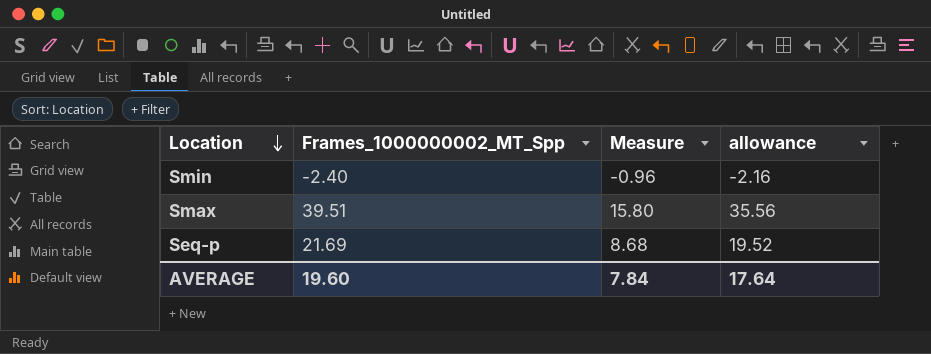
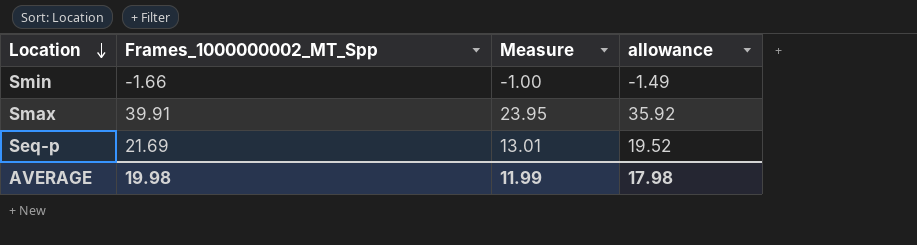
column Measure | formula: [Frames_1000000002_MT_Spp] * 0.4 -> [Frames_1000000002_MT_Spp] * 0.6
Smin | Frames_1000000002_MT_Spp: -2.40 -> -1.66
Smin | allowance: -2.16 -> -1.49
Smax | Frames_1000000002_MT_Spp: 39.51 -> 39.91
Smax | allowance: 35.56 -> 35.92
AVERAGE | Frames_1000000002_MT_Spp: 19.60 -> 19.98
AVERAGE | Measure: 7.84 -> 11.99
AVERAGE | allowance: 17.64 -> 17.98

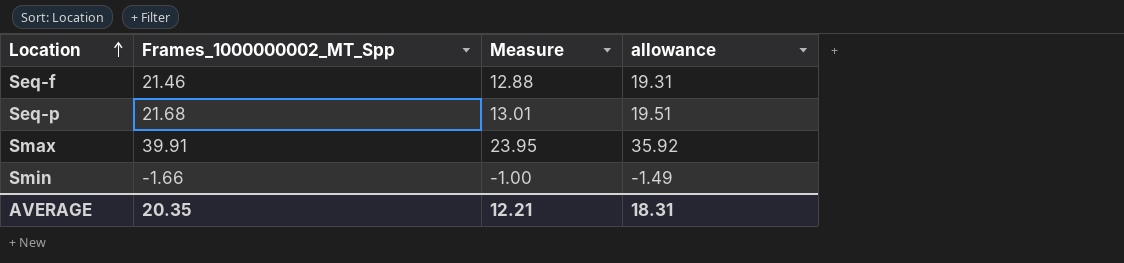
row order: Location descending -> Location ascending
row Seq-f: none -> 21.46 | 12.88 | 19.31
Seq-p | Frames_1000000002_MT_Spp: 21.69 -> 21.68
Seq-p | allowance: 19.52 -> 19.51
AVERAGE | Frames_1000000002_MT_Spp: 19.98 -> 20.35
AVERAGE | Measure: 11.99 -> 12.21
AVERAGE | allowance: 17.98 -> 18.31

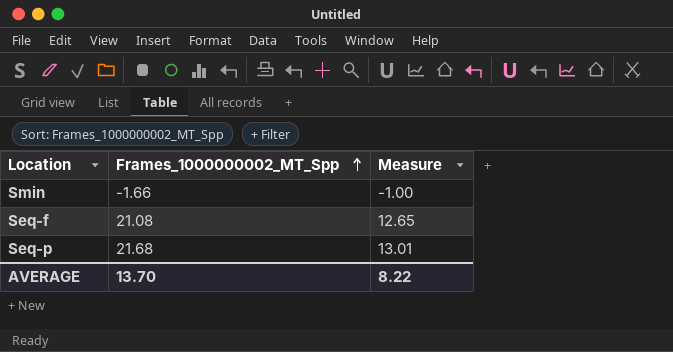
row order: Location ascending -> Frames_1000000002_MT_Spp ascending
column allowance | formula: [Frames_1000000002_MT_Spp] * 0.9 -> none
row Smax: 39.91 | 23.95 | 35.92 -> none
Seq-f | Frames_1000000002_MT_Spp: 21.46 -> 21.08
Seq-f | Measure: 12.88 -> 12.65
AVERAGE | Frames_1000000002_MT_Spp: 20.35 -> 13.70
AVERAGE | Measure: 12.21 -> 8.22

